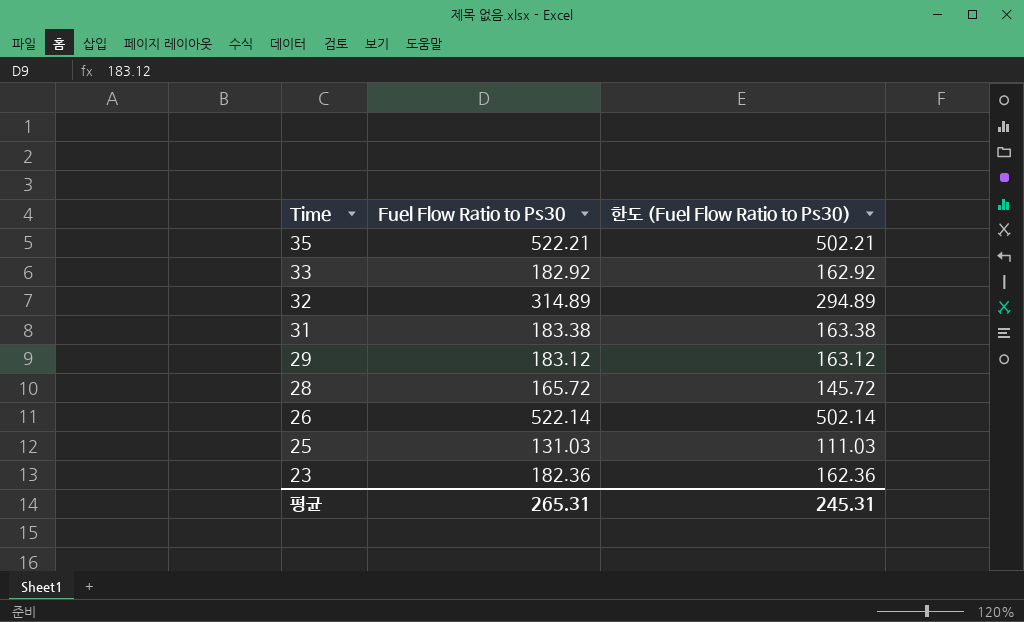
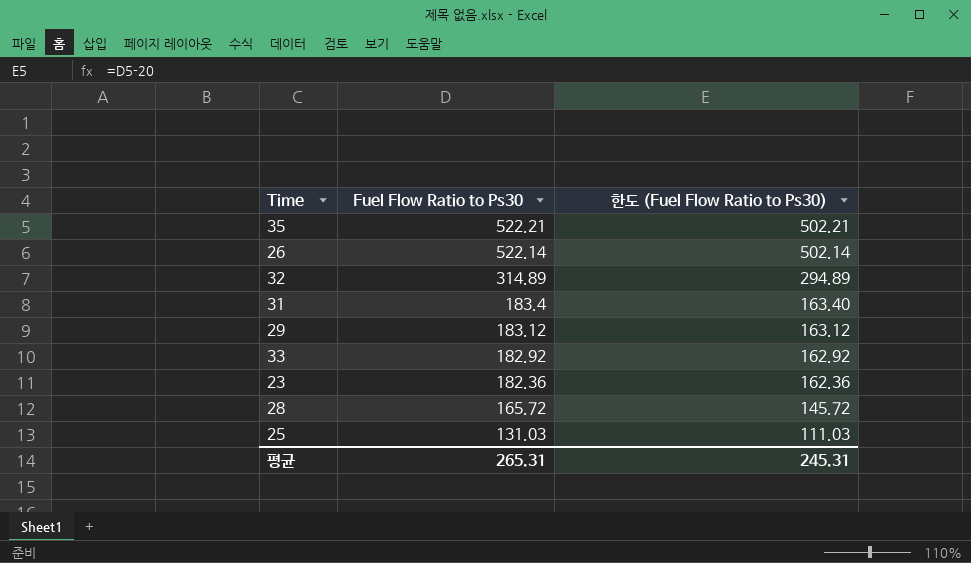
row order: Time descending -> Fuel Flow Ratio to Ps30 descending
31 | Fuel Flow Ratio to Ps30: 183.38 -> 183.4
31 | 한도 (Fuel Flow Ratio to Ps30): 163.38 -> 163.40

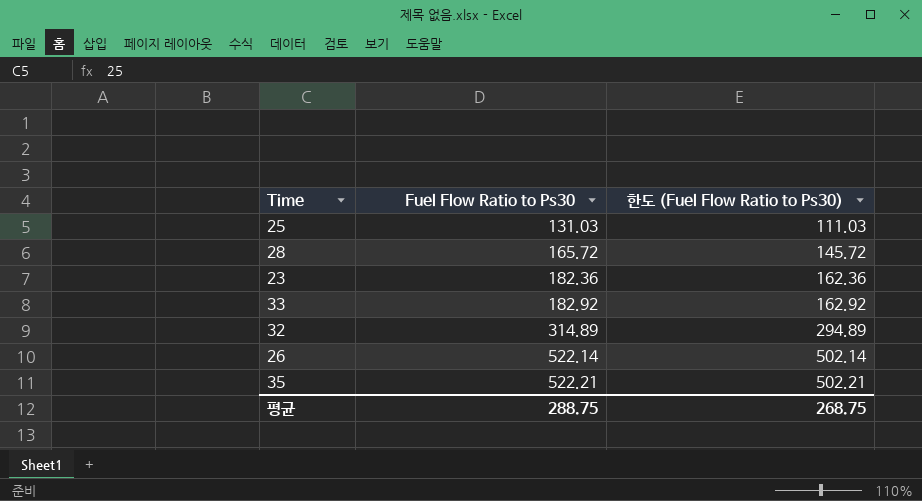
row order: Fuel Flow Ratio to Ps30 descending -> Fuel Flow Ratio to Ps30 ascending
row 31: 183.4 | 163.40 -> none
row 29: 183.12 | 163.12 -> none
평균 | Fuel Flow Ratio to Ps30: 265.31 -> 288.75
평균 | 한도 (Fuel Flow Ratio to Ps30): 245.31 -> 268.75

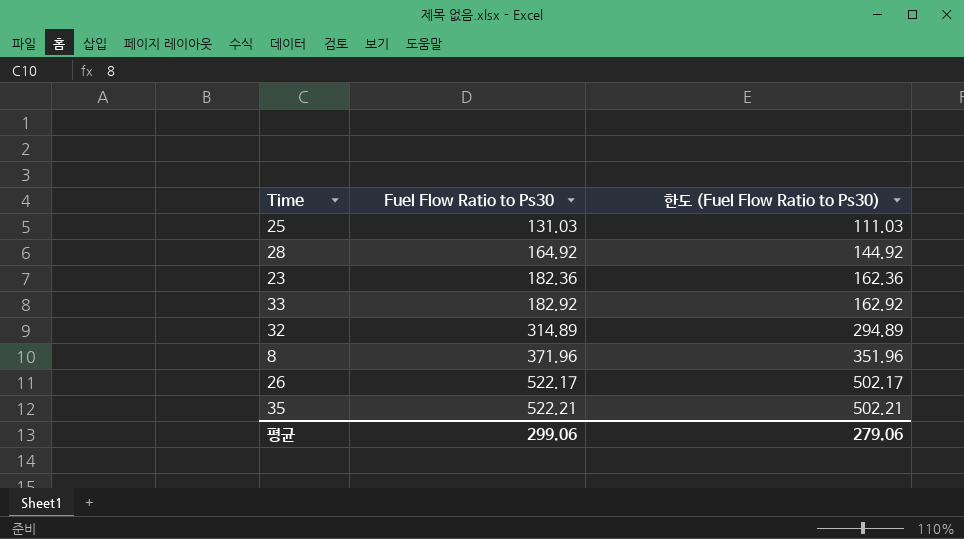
28 | Fuel Flow Ratio to Ps30: 165.72 -> 164.92
28 | 한도 (Fuel Flow Ratio to Ps30): 145.72 -> 144.92
row 8: none -> 371.96 | 351.96
26 | Fuel Flow Ratio to Ps30: 522.14 -> 522.17
26 | 한도 (Fuel Flow Ratio to Ps30): 502.14 -> 502.17
평균 | Fuel Flow Ratio to Ps30: 288.75 -> 299.06
평균 | 한도 (Fuel Flow Ratio to Ps30): 268.75 -> 279.06

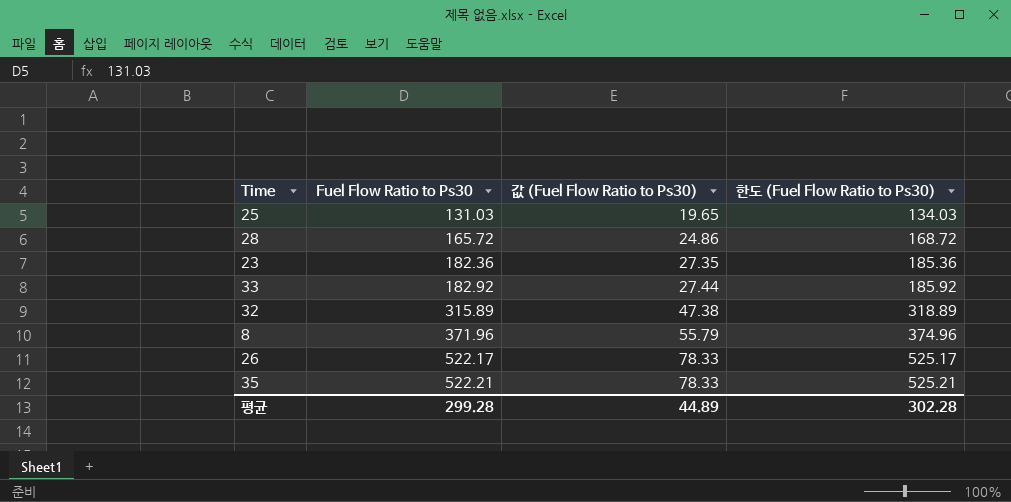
column 값 (Fuel Flow Ratio to Ps30) | formula: none -> [Fuel Flow Ratio to Ps30] * 0.15
column 한도 (Fuel Flow Ratio to Ps30) | formula: [Fuel Flow Ratio to Ps30] - 20 -> [Fuel Flow Ratio to Ps30] + 3
28 | Fuel Flow Ratio to Ps30: 164.92 -> 165.72
32 | Fuel Flow Ratio to Ps30: 314.89 -> 315.89
평균 | Fuel Flow Ratio to Ps30: 299.06 -> 299.28
평균 | 한도 (Fuel Flow Ratio to Ps30): 279.06 -> 302.28

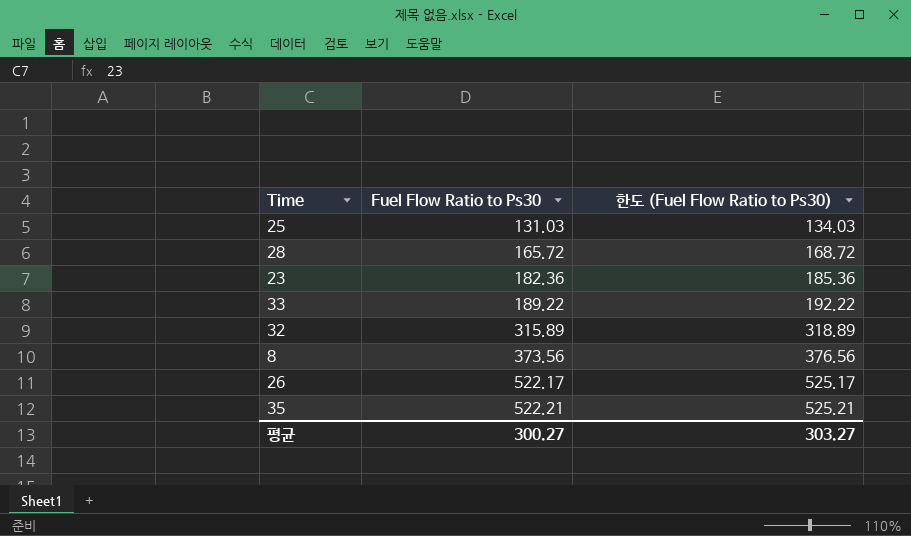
column 값 (Fuel Flow Ratio to Ps30) | formula: [Fuel Flow Ratio to Ps30] * 0.15 -> none
33 | Fuel Flow Ratio to Ps30: 182.92 -> 189.22
33 | 한도 (Fuel Flow Ratio to Ps30): 185.92 -> 192.22
8 | Fuel Flow Ratio to Ps30: 371.96 -> 373.56
8 | 한도 (Fuel Flow Ratio to Ps30): 374.96 -> 376.56
평균 | Fuel Flow Ratio to Ps30: 299.28 -> 300.27
평균 | 한도 (Fuel Flow Ratio to Ps30): 302.28 -> 303.27

